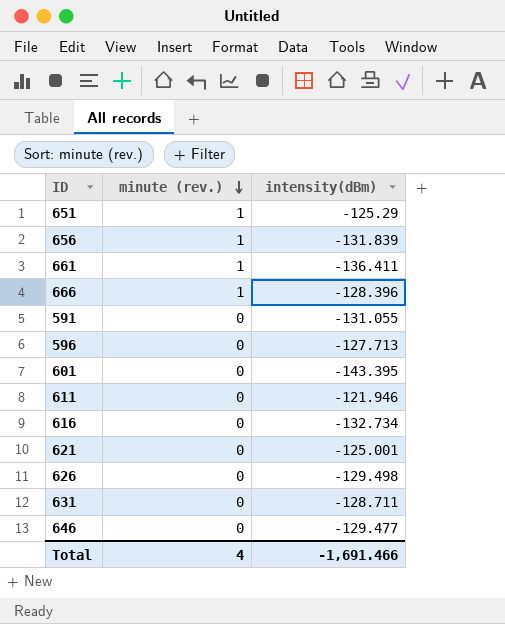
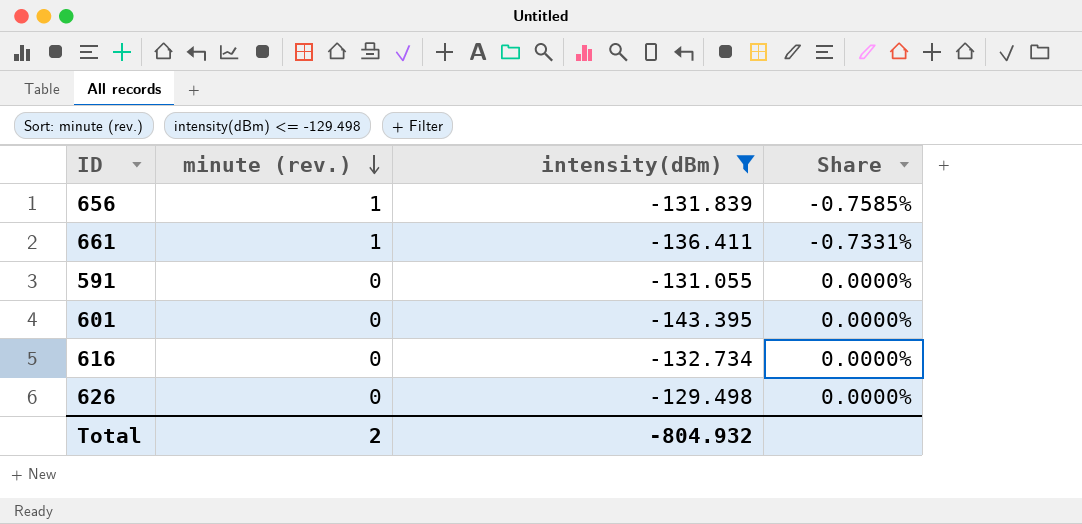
filter: none -> intensity(dBm) <= -129.498
column Share | formula: none -> [minute (rev.)] / [intensity(dBm)]
Total | minute (rev.): 4 -> 2
Total | intensity(dBm): -1,691.466 -> -804.932

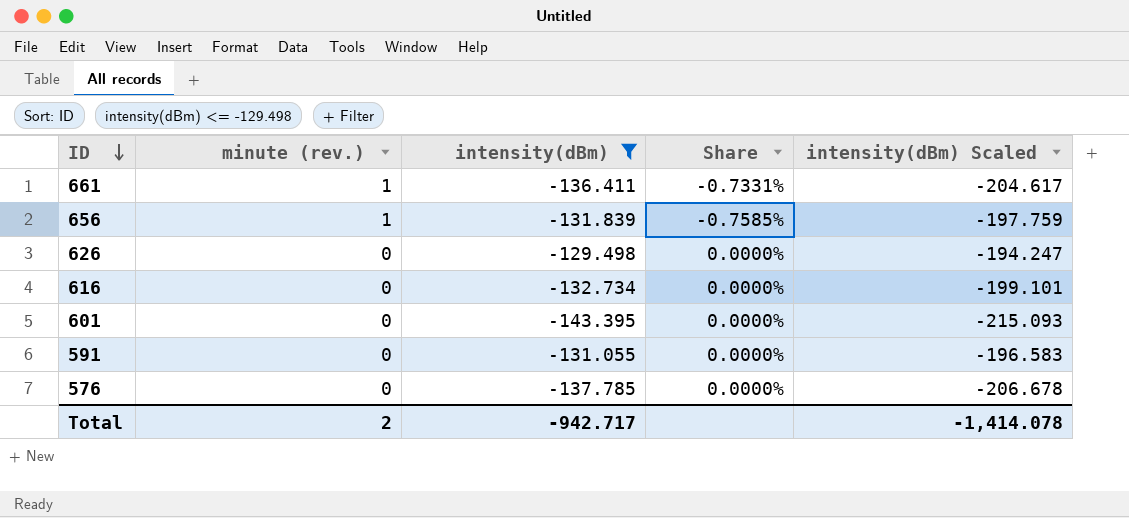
row order: minute (rev.) descending -> ID descending
column intensity(dBm) Scaled | formula: none -> [intensity(dBm)] * 1.5
row 576: none -> 0 | -137.785 | 0.0000% | -206.678
Total | intensity(dBm): -804.932 -> -942.717

